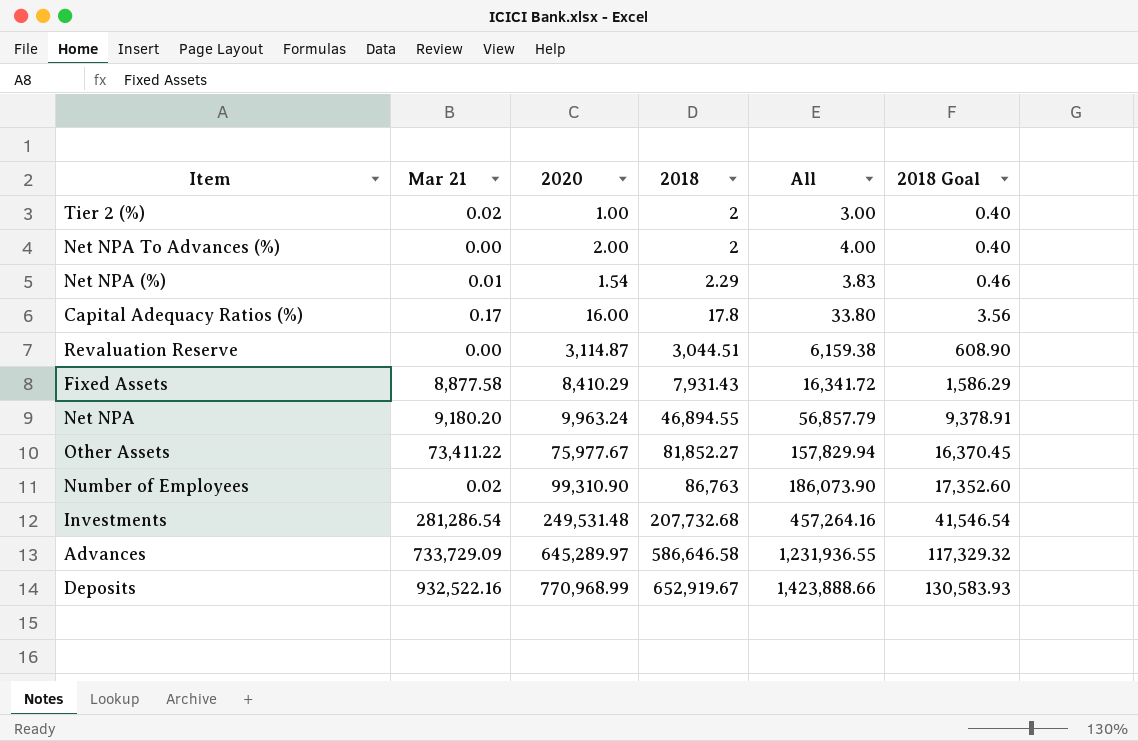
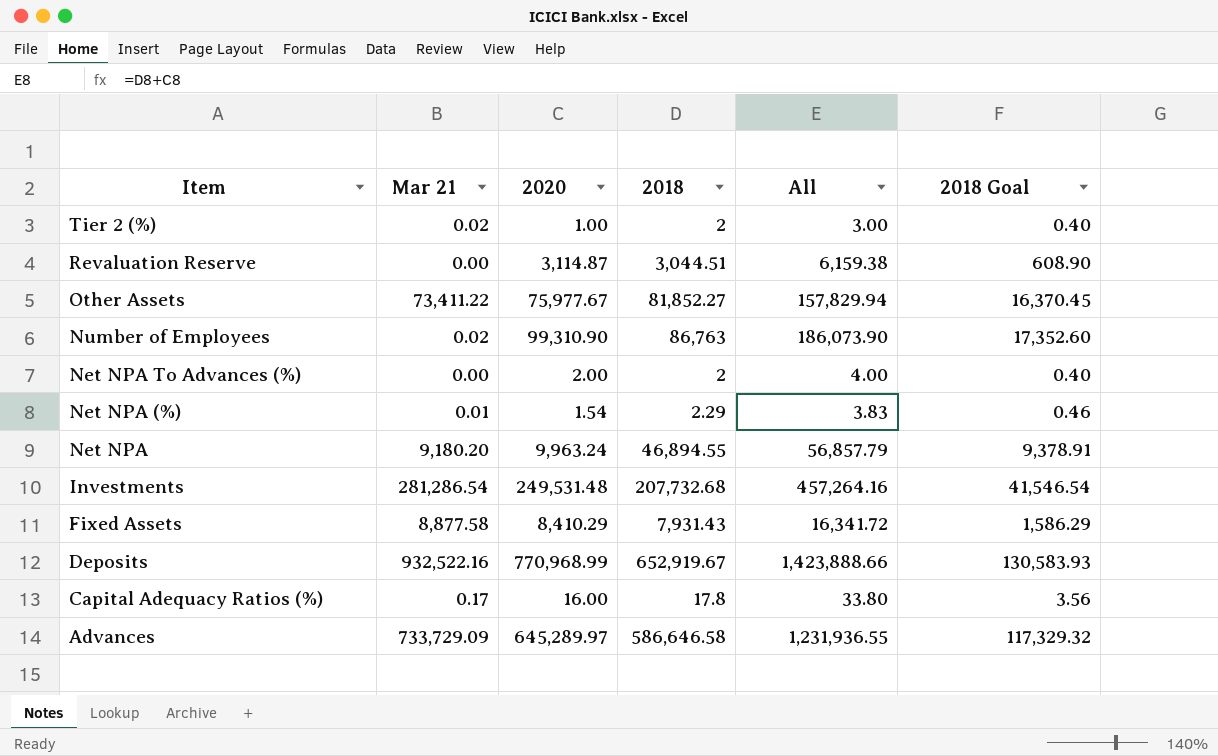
row order: 2018 ascending -> Item descending

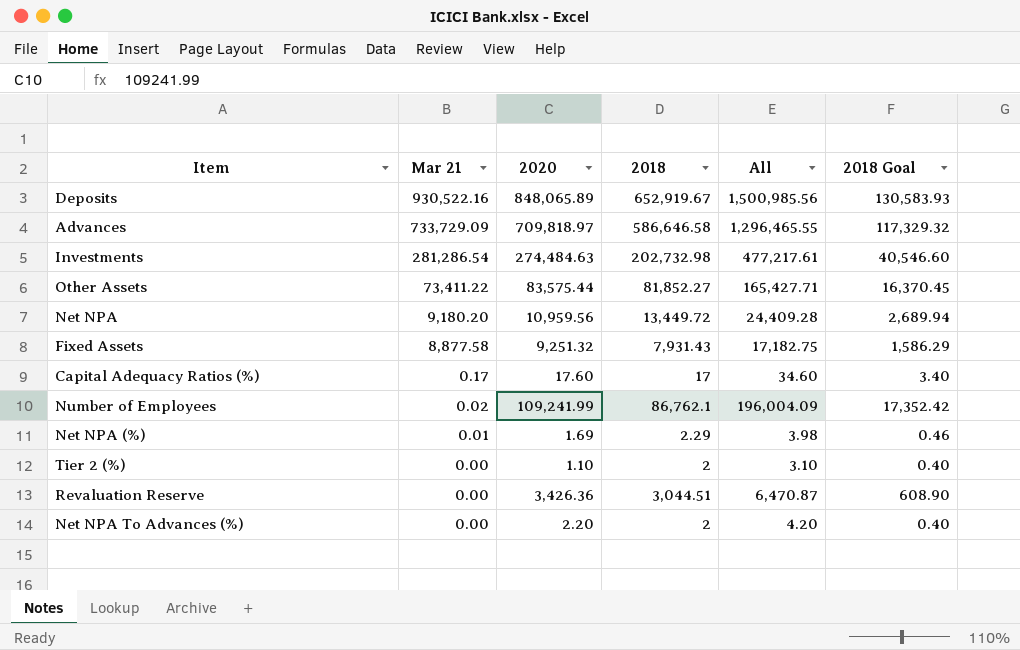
row order: Item descending -> Mar 21 descending
Deposits | Mar 21: 932,522.16 -> 930,522.16
Deposits | 2020: 770,968.99 -> 848,065.89
Deposits | All: 1,423,888.66 -> 1,500,985.56
Advances | 2020: 645,289.97 -> 709,818.97
Advances | All: 1,231,936.55 -> 1,296,465.55
Investments | 2020: 249,531.48 -> 274,484.63
Investments | 2018: 207,732.68 -> 202,732.98
Investments | All: 457,264.16 -> 477,217.61
Investments | 2018 Goal: 41,546.54 -> 40,546.60
Other Assets | 2020: 75,977.67 -> 83,575.44
Other Assets | All: 157,829.94 -> 165,427.71
Net NPA | 2020: 9,963.24 -> 10,959.56
Net NPA | 2018: 46,894.55 -> 13,449.72
Net NPA | All: 56,857.79 -> 24,409.28
Net NPA | 2018 Goal: 9,378.91 -> 2,689.94
Fixed Assets | 2020: 8,410.29 -> 9,251.32
Fixed Assets | All: 16,341.72 -> 17,182.75
Capital Adequacy Ratios (%) | 2020: 16.00 -> 17.60
Capital Adequacy Ratios (%) | 2018: 17.8 -> 17
Capital Adequacy Ratios (%) | All: 33.80 -> 34.60
Capital Adequacy Ratios (%) | 2018 Goal: 3.56 -> 3.40
Number of Employees | 2020: 99,310.90 -> 109,241.99
Number of Employees | 2018: 86,763 -> 86,762.1
Number of Employees | All: 186,073.90 -> 196,004.09
Number of Employees | 2018 Goal: 17,352.60 -> 17,352.42
Net NPA (%) | 2020: 1.54 -> 1.69
Net NPA (%) | All: 3.83 -> 3.98
Tier 2 (%) | Mar 21: 0.02 -> 0.00
Tier 2 (%) | 2020: 1.00 -> 1.10
Tier 2 (%) | All: 3.00 -> 3.10
Revaluation Reserve | 2020: 3,114.87 -> 3,426.36
Revaluation Reserve | All: 6,159.38 -> 6,470.87
Net NPA To Advances (%) | 2020: 2.00 -> 2.20
Net NPA To Advances (%) | All: 4.00 -> 4.20

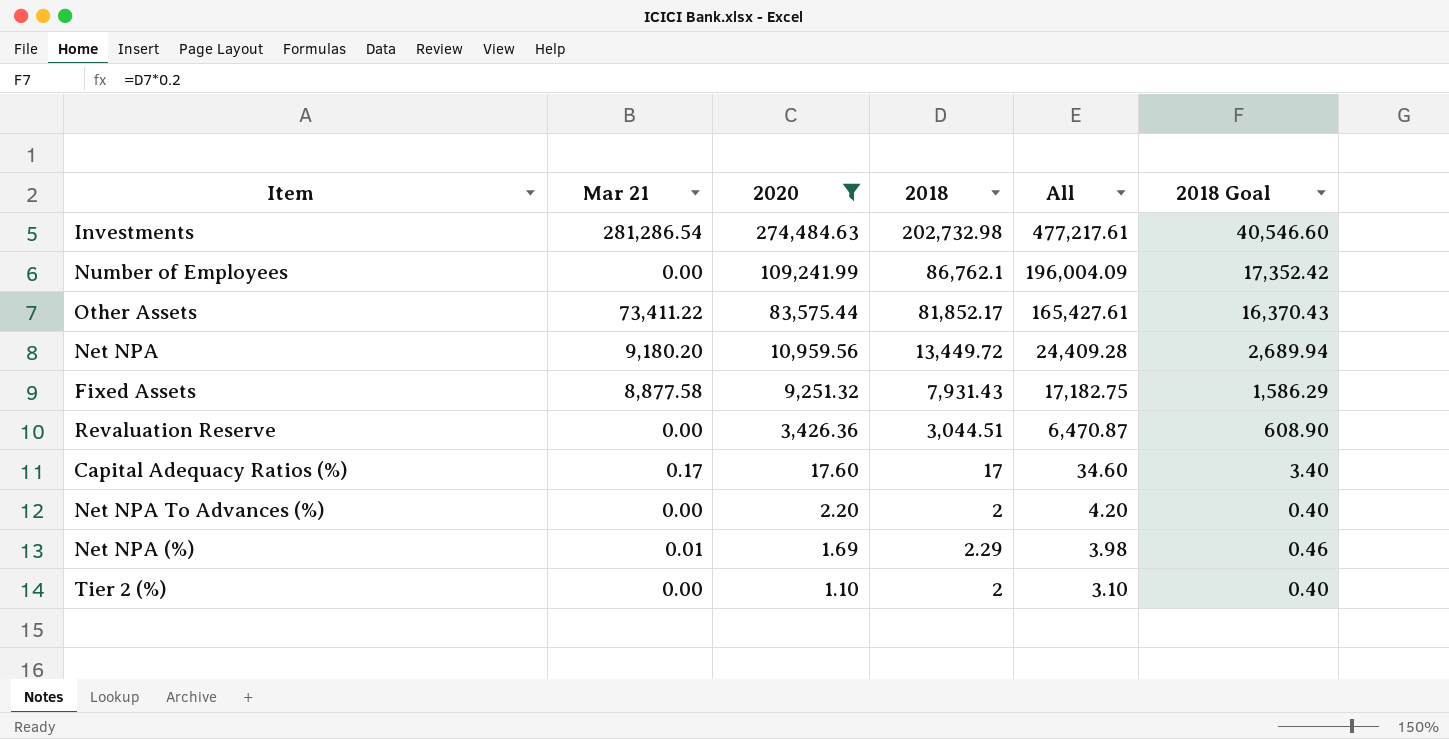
filter: none -> 2020 <= 274,484.63
row order: Mar 21 descending -> 2020 descending
Number of Employees | Mar 21: 0.02 -> 0.00
Other Assets | 2018: 81,852.27 -> 81,852.17
Other Assets | All: 165,427.71 -> 165,427.61
Other Assets | 2018 Goal: 16,370.45 -> 16,370.43

